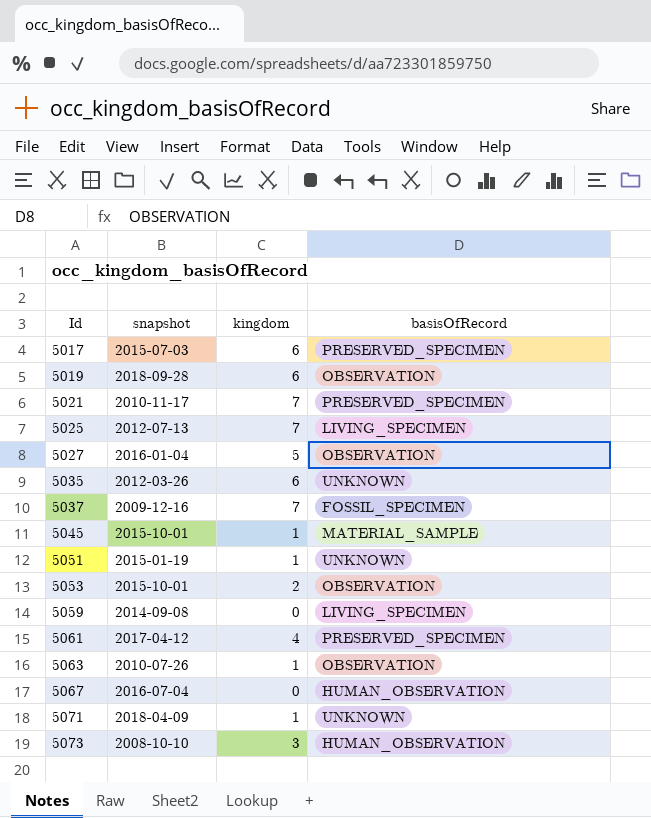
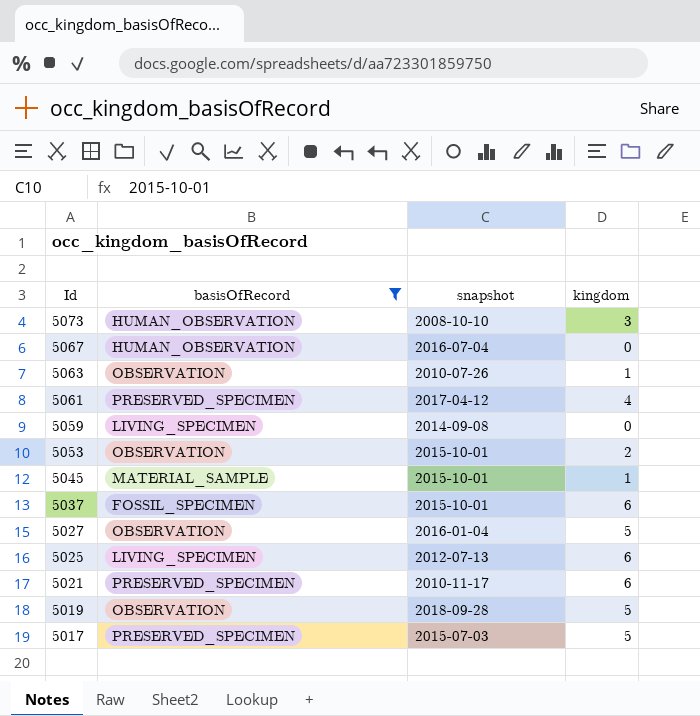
filter: none -> basisOfRecord != UNKNOWN
row order: Id ascending -> Id descending
column basisOfRecord | position: 4 -> 2
5037 | snapshot: 2009-12-16 -> 2015-10-01
5037 | kingdom: 7 -> 6
5025 | kingdom: 7 -> 6
5021 | kingdom: 7 -> 6
5019 | kingdom: 6 -> 5
5017 | kingdom: 6 -> 5

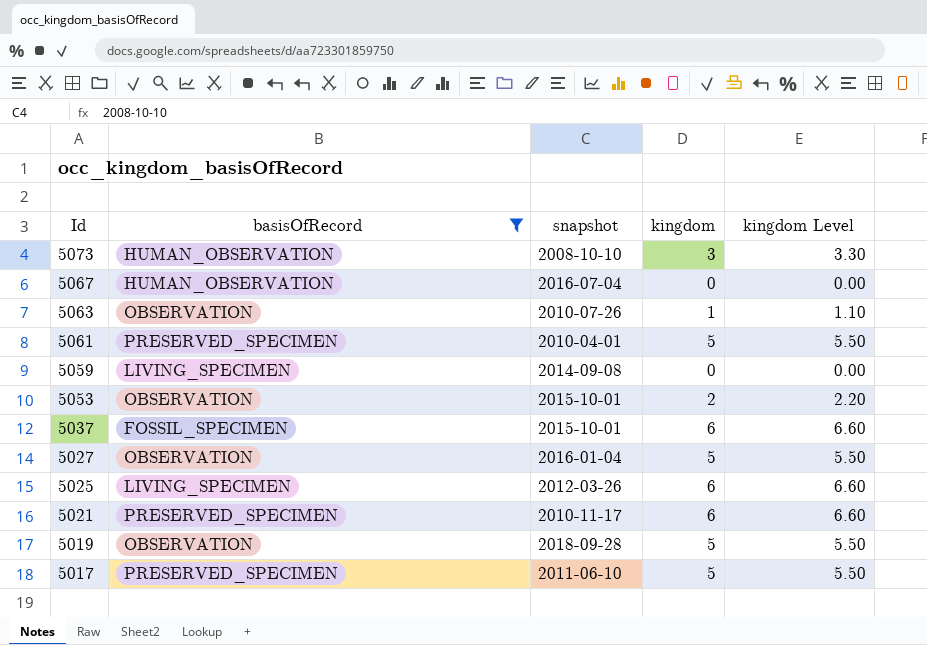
column kingdom Level | formula: none -> [kingdom] * 1.1
row 5045: MATERIAL_SAMPLE | 2015-10-01 | 1 -> none
5061 | snapshot: 2017-04-12 -> 2010-04-01
5061 | kingdom: 4 -> 5
5025 | snapshot: 2012-07-13 -> 2012-03-26
5017 | snapshot: 2015-07-03 -> 2011-06-10

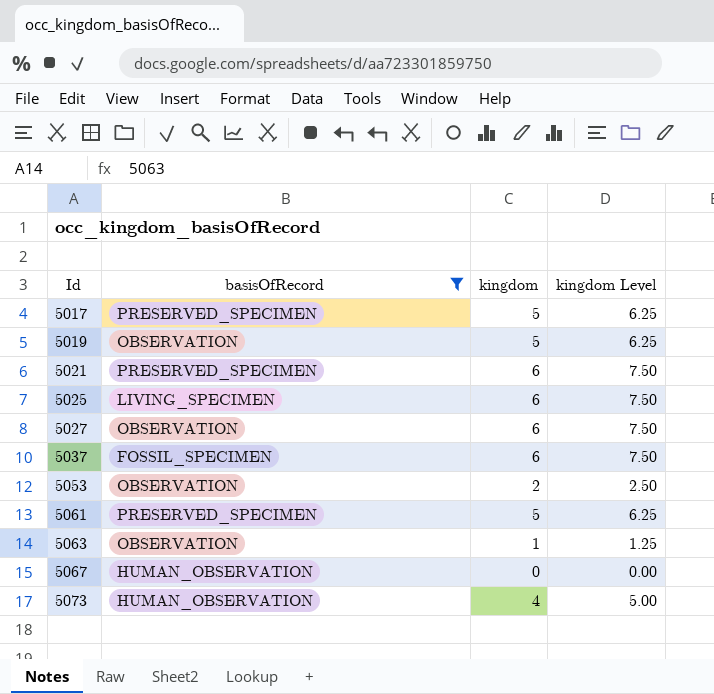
row order: Id descending -> Id ascending
column snapshot | position: 3 -> none
column kingdom Level | formula: [kingdom] * 1.1 -> [kingdom] * 1.25
row 5059: LIVING_SPECIMEN | 2014-09-08 | 0 | 0.00 -> none
5027 | kingdom: 5 -> 6
5073 | kingdom: 3 -> 4

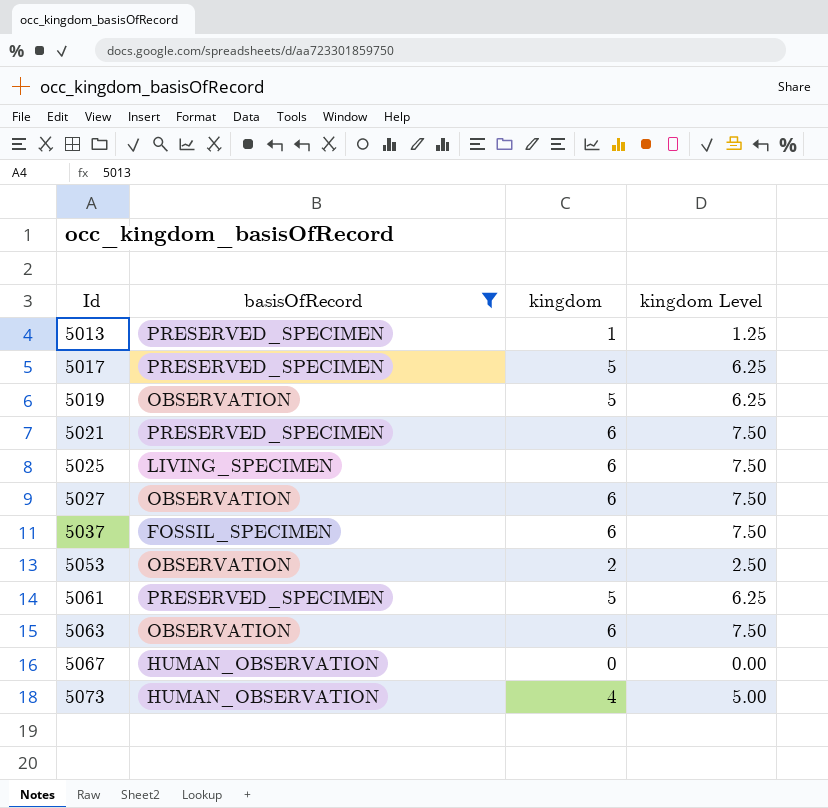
row 5013: none -> PRESERVED_SPECIMEN | 1 | 1.25
5063 | kingdom: 1 -> 6
5063 | kingdom Level: 1.25 -> 7.50

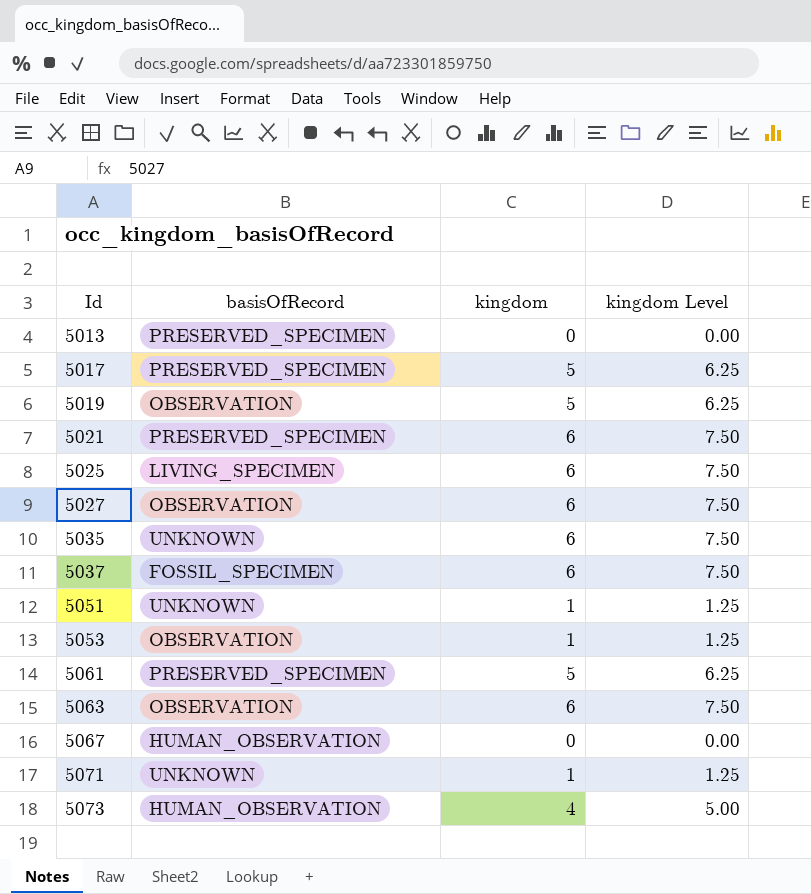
filter: basisOfRecord != UNKNOWN -> none
5013 | kingdom: 1 -> 0
5013 | kingdom Level: 1.25 -> 0.00
5053 | kingdom: 2 -> 1
5053 | kingdom Level: 2.50 -> 1.25

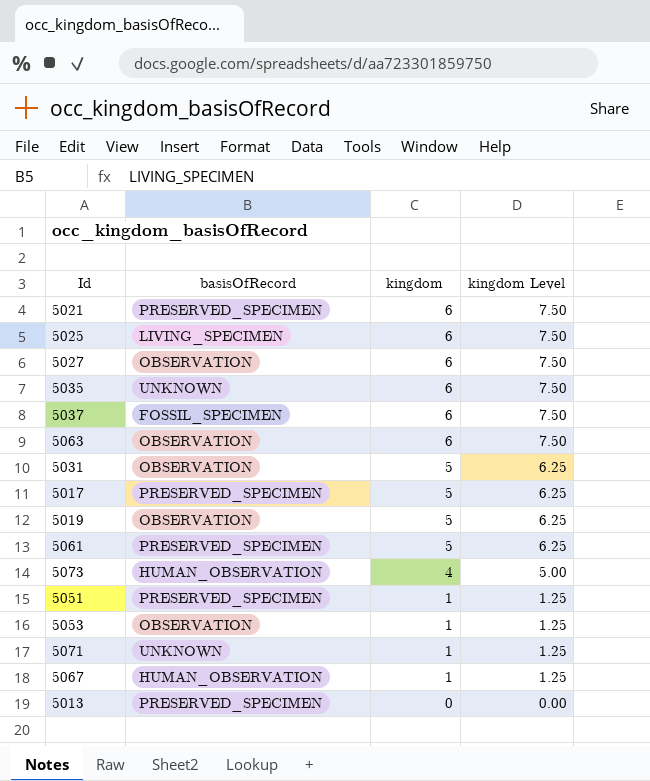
row order: Id ascending -> kingdom descending
row 5031: none -> OBSERVATION | 5 | 6.25
5051 | basisOfRecord: UNKNOWN -> PRESERVED_SPECIMEN
5067 | kingdom: 0 -> 1
5067 | kingdom Level: 0.00 -> 1.25

